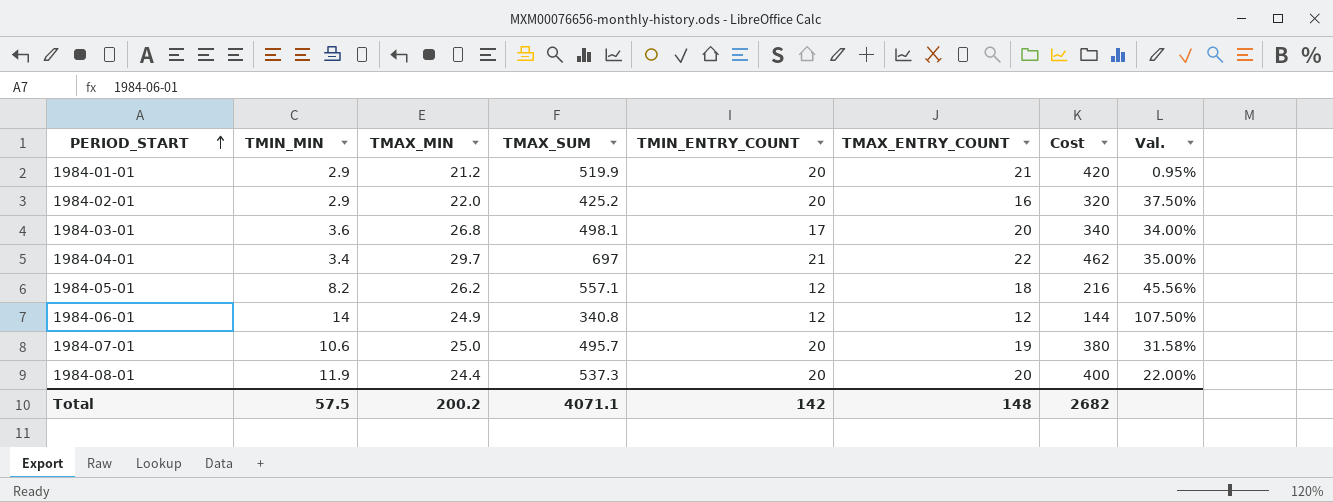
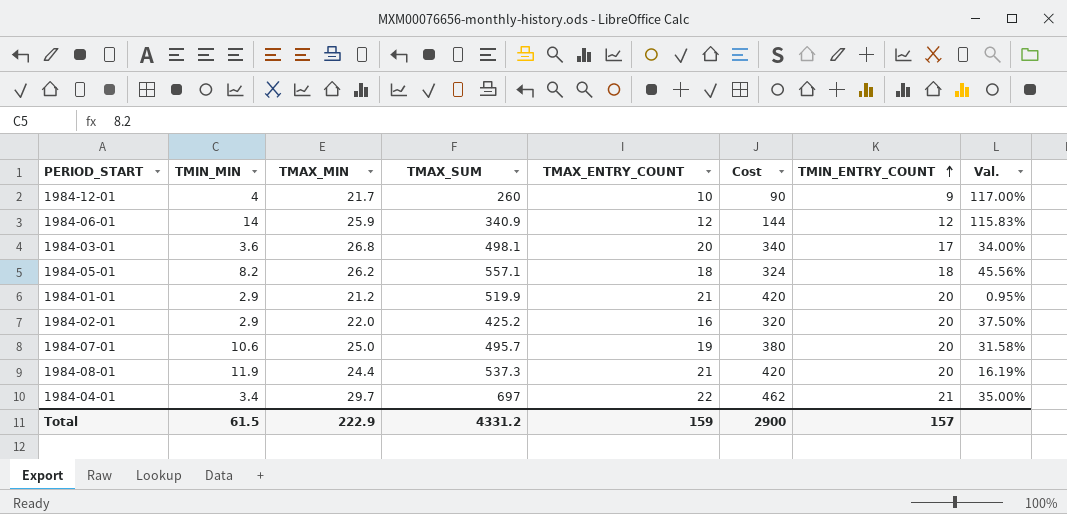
row order: PERIOD_START ascending -> TMIN_ENTRY_COUNT ascending
column TMIN_ENTRY_COUNT | position: 5 -> 7
row 1984-12-01: none -> 4 | 21.7 | 260 | 10 | 90 | 9 | 117.00%
1984-06-01 | TMAX_MIN: 24.9 -> 25.9
1984-06-01 | TMAX_SUM: 340.8 -> 340.9
1984-06-01 | Val.: 107.50% -> 115.83%
1984-05-01 | Cost: 216 -> 324
1984-05-01 | TMIN_ENTRY_COUNT: 12 -> 18
1984-08-01 | TMAX_ENTRY_COUNT: 20 -> 21
1984-08-01 | Cost: 400 -> 420
1984-08-01 | Val.: 22.00% -> 16.19%
Total | TMIN_MIN: 57.5 -> 61.5
Total | TMAX_MIN: 200.2 -> 222.9
Total | TMAX_SUM: 4071.1 -> 4331.2
Total | TMAX_ENTRY_COUNT: 148 -> 159
Total | Cost: 2682 -> 2900
Total | TMIN_ENTRY_COUNT: 142 -> 157

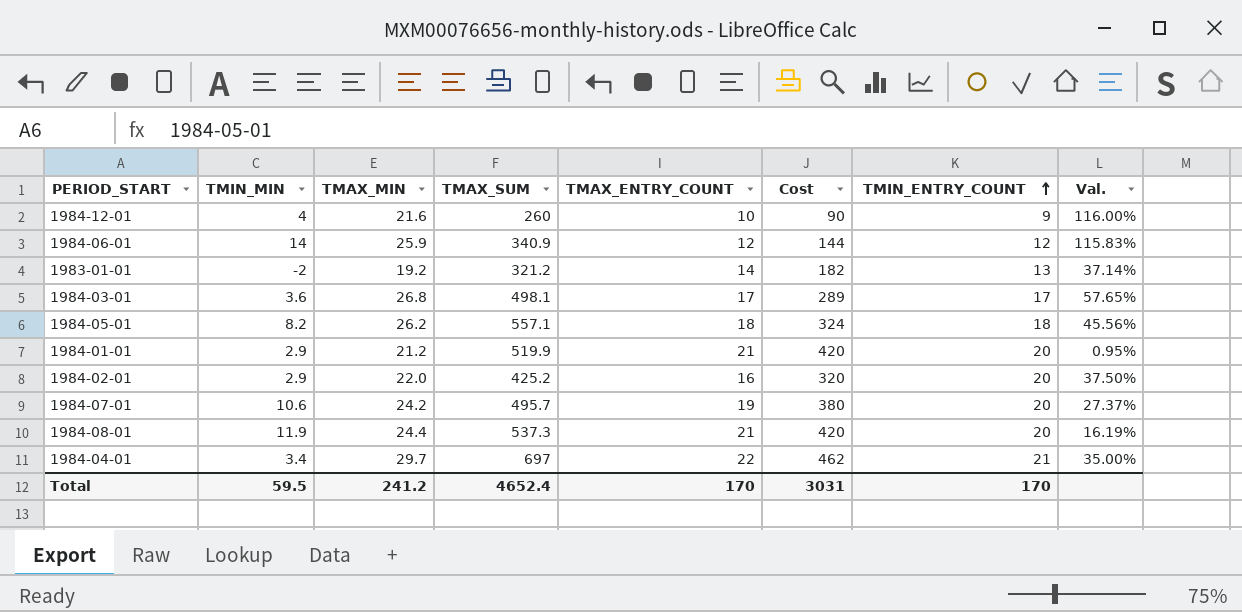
1984-12-01 | TMAX_MIN: 21.7 -> 21.6
1984-12-01 | Val.: 117.00% -> 116.00%
row 1983-01-01: none -> -2 | 19.2 | 321.2 | 14 | 182 | 13 | 37.14%
1984-03-01 | TMAX_ENTRY_COUNT: 20 -> 17
1984-03-01 | Cost: 340 -> 289
1984-03-01 | Val.: 34.00% -> 57.65%
1984-07-01 | TMAX_MIN: 25.0 -> 24.2
1984-07-01 | Val.: 31.58% -> 27.37%
Total | TMIN_MIN: 61.5 -> 59.5
Total | TMAX_MIN: 222.9 -> 241.2
Total | TMAX_SUM: 4331.2 -> 4652.4
Total | TMAX_ENTRY_COUNT: 159 -> 170
Total | Cost: 2900 -> 3031
Total | TMIN_ENTRY_COUNT: 157 -> 170

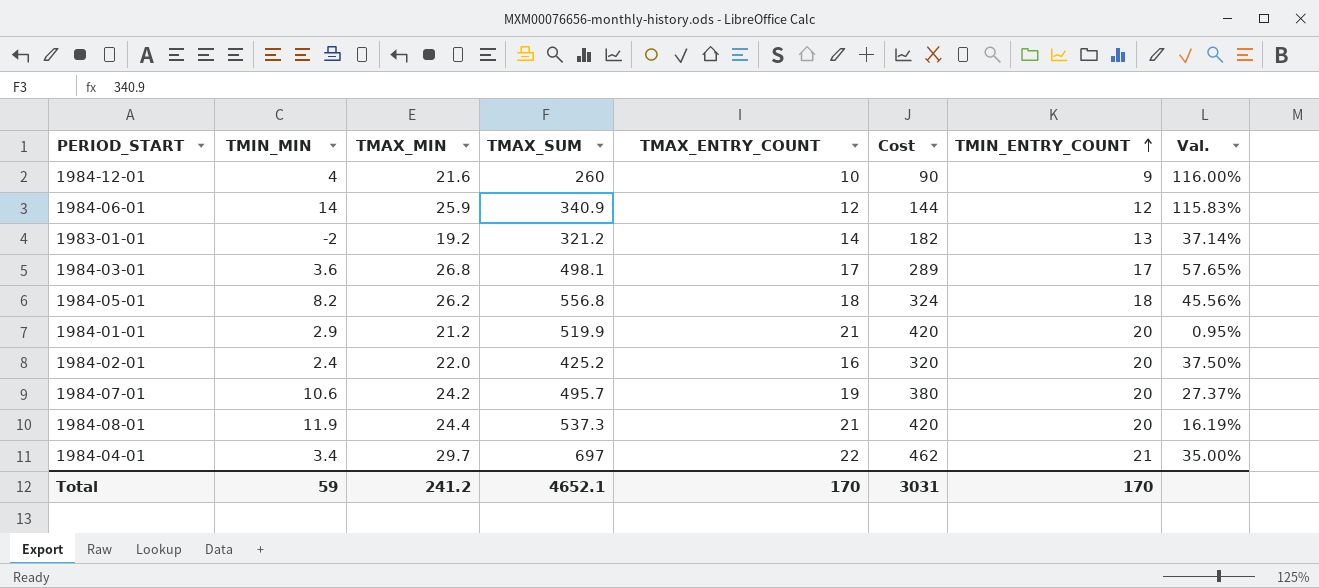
1984-05-01 | TMAX_SUM: 557.1 -> 556.8
1984-02-01 | TMIN_MIN: 2.9 -> 2.4
Total | TMIN_MIN: 59.5 -> 59
Total | TMAX_SUM: 4652.4 -> 4652.1

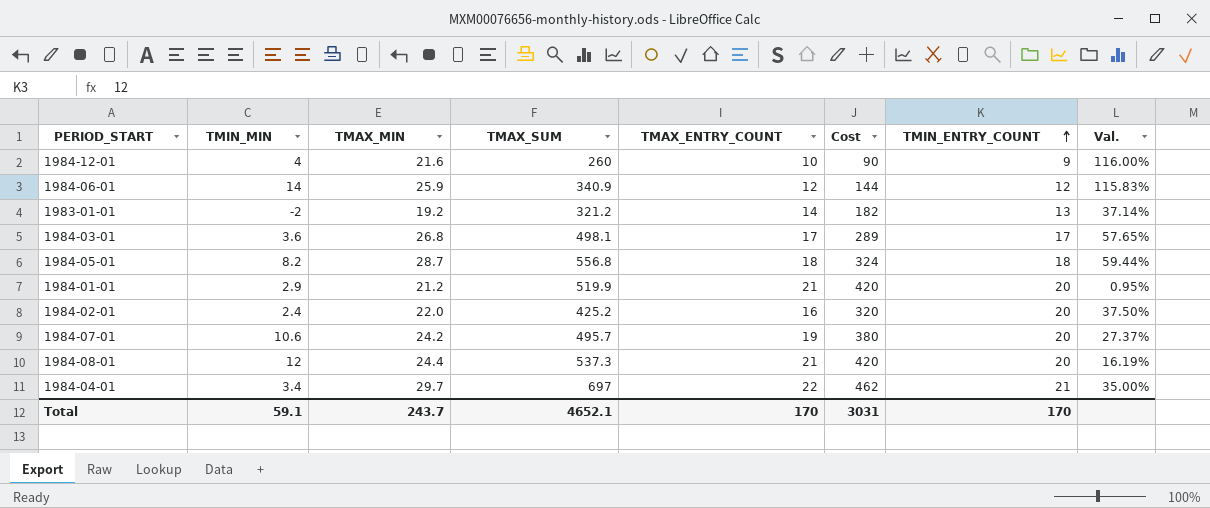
1984-05-01 | TMAX_MIN: 26.2 -> 28.7
1984-05-01 | Val.: 45.56% -> 59.44%
1984-08-01 | TMIN_MIN: 11.9 -> 12
Total | TMIN_MIN: 59 -> 59.1
Total | TMAX_MIN: 241.2 -> 243.7

